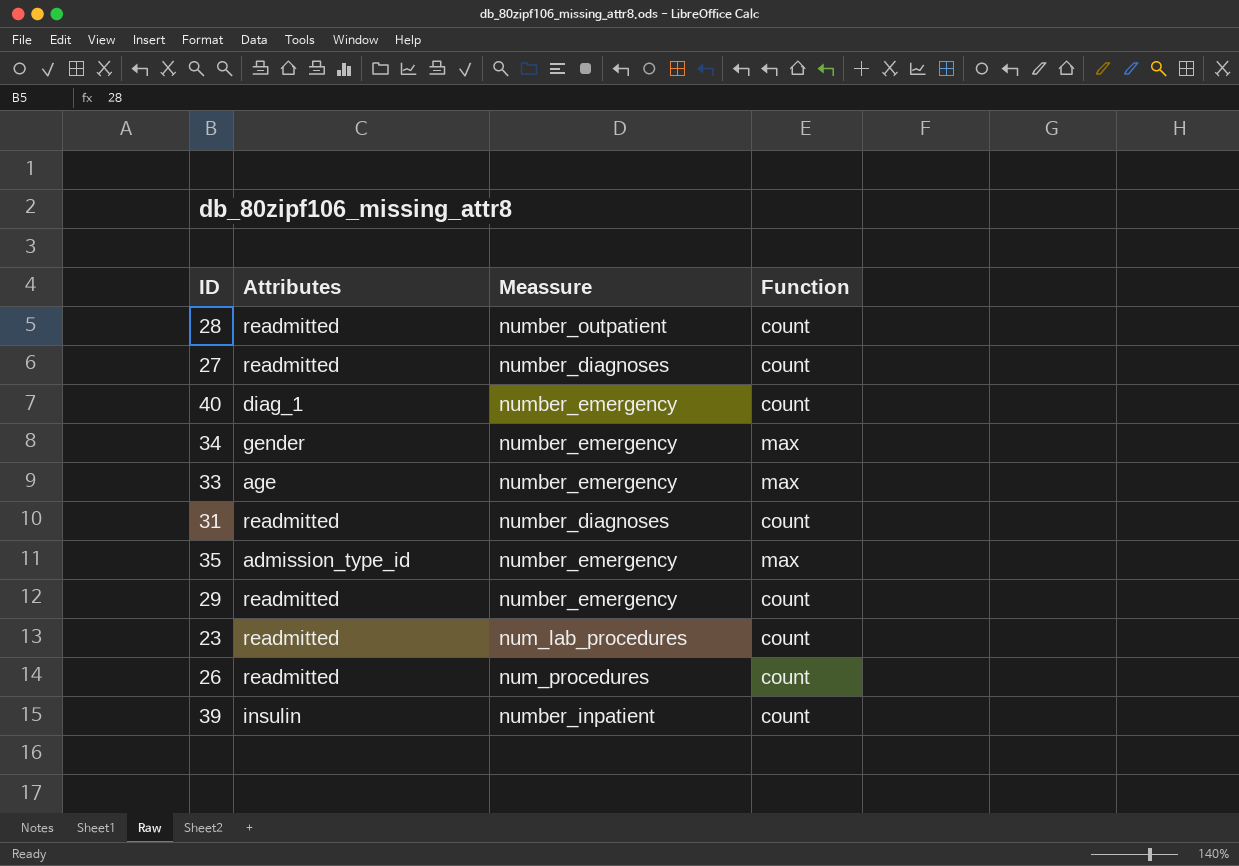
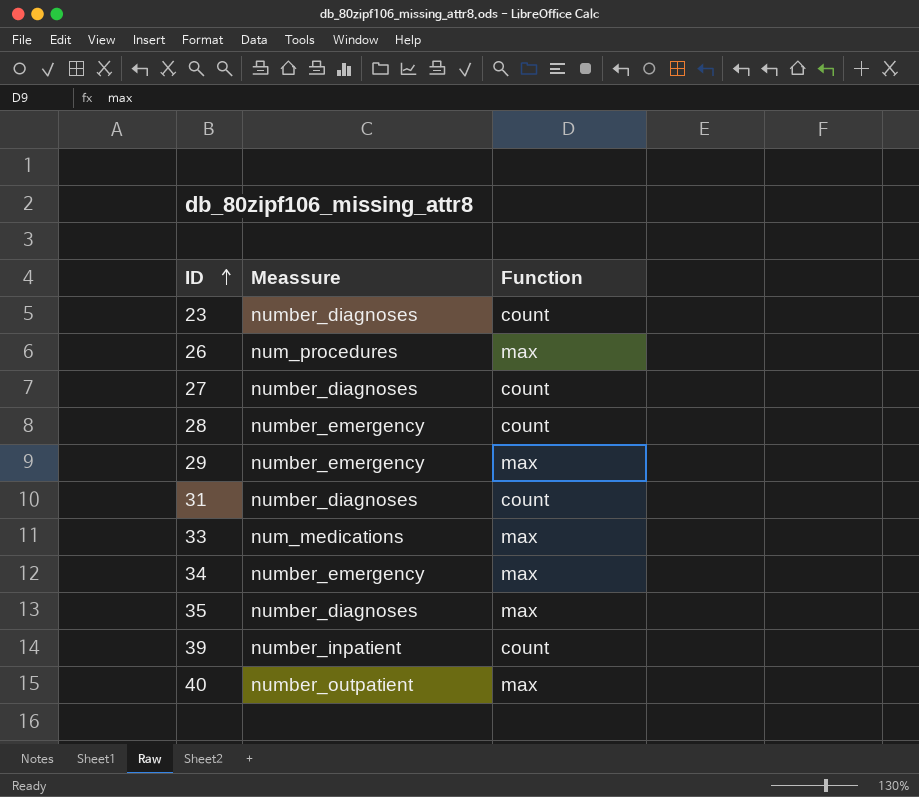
row order: none -> ID ascending
column Attributes | position: 2 -> none
23 | Meassure: num_lab_procedures -> number_diagnoses
26 | Function: count -> max
28 | Meassure: number_outpatient -> number_emergency
29 | Function: count -> max
33 | Meassure: number_emergency -> num_medications
35 | Meassure: number_emergency -> number_diagnoses
40 | Meassure: number_emergency -> number_outpatient
40 | Function: count -> max

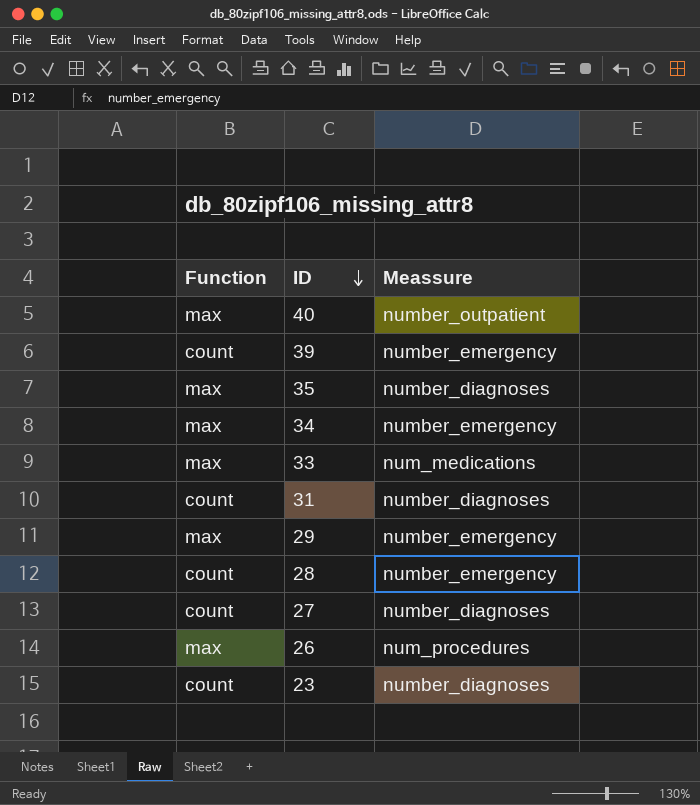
row order: ID ascending -> ID descending
column Function | position: 3 -> 1
39 | Meassure: number_inpatient -> number_emergency

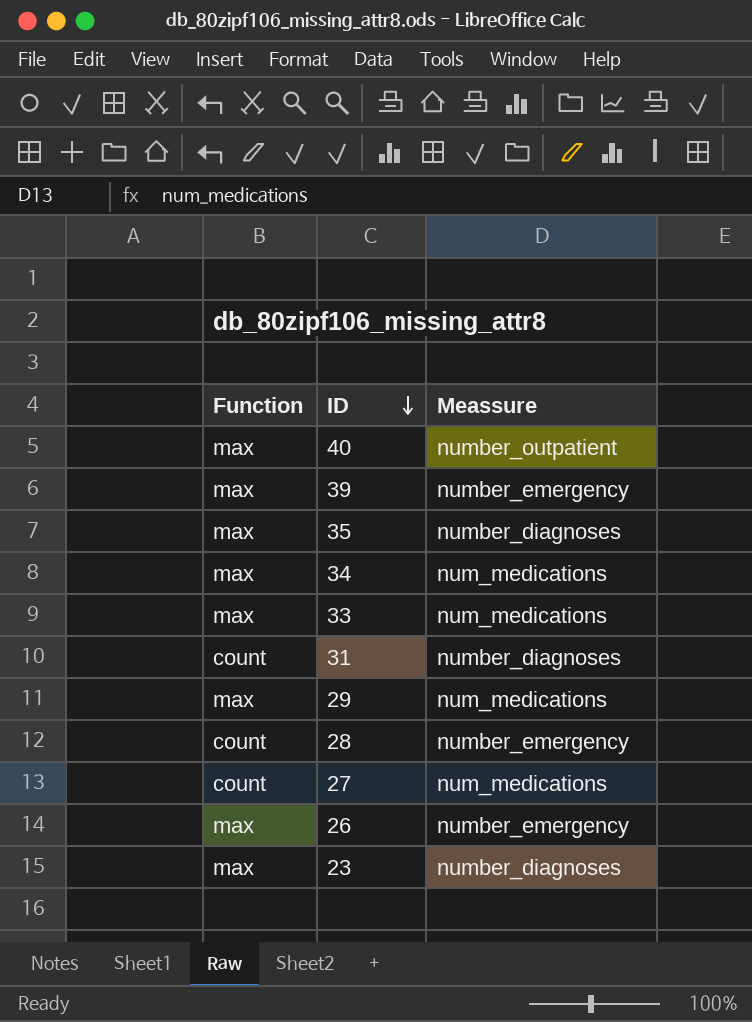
39 | Function: count -> max
34 | Meassure: number_emergency -> num_medications
29 | Meassure: number_emergency -> num_medications
27 | Meassure: number_diagnoses -> num_medications
26 | Meassure: num_procedures -> number_emergency
23 | Function: count -> max

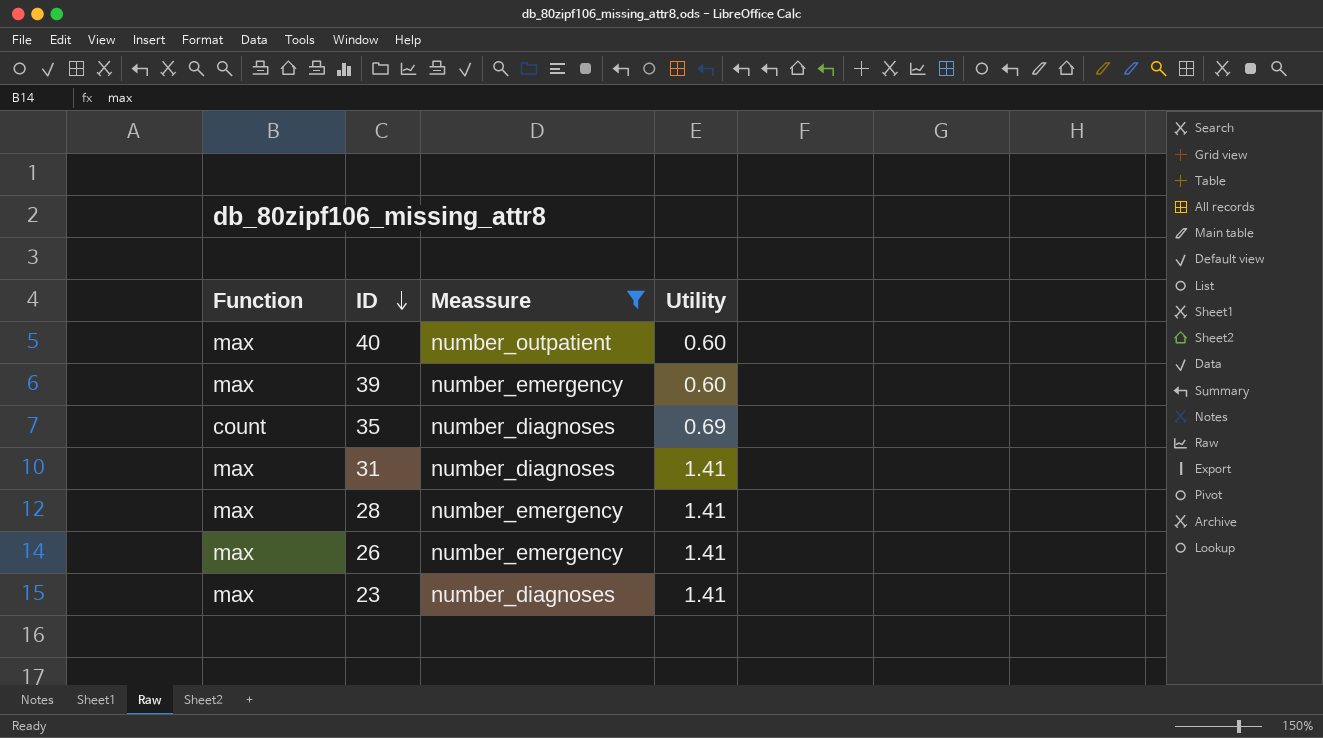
filter: none -> Meassure != num_medications
column Utility | position: none -> 4
35 | Function: max -> count
31 | Function: count -> max
28 | Function: count -> max

